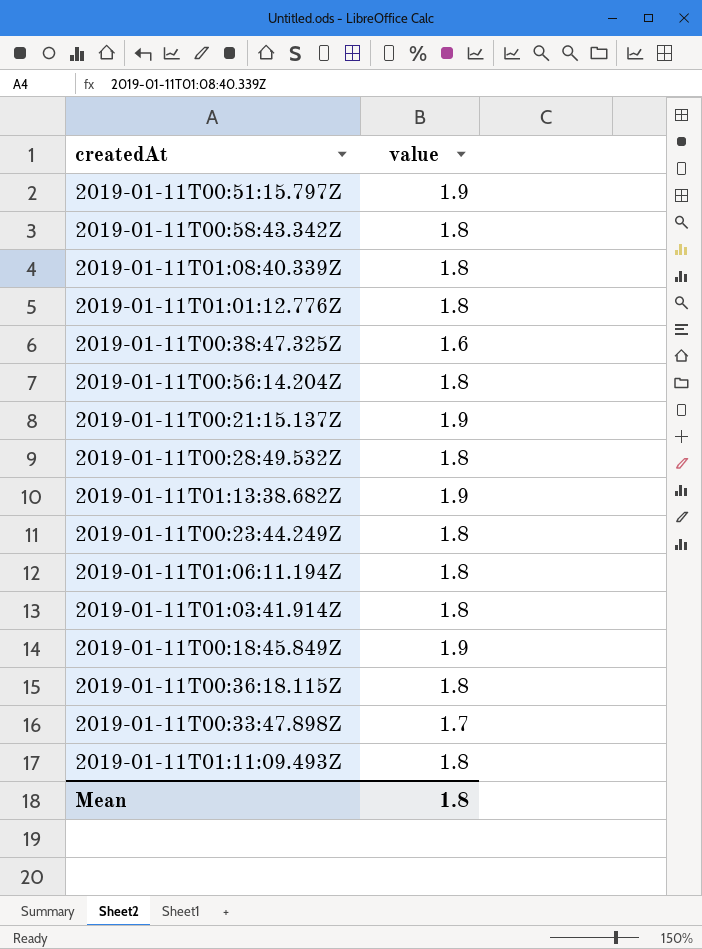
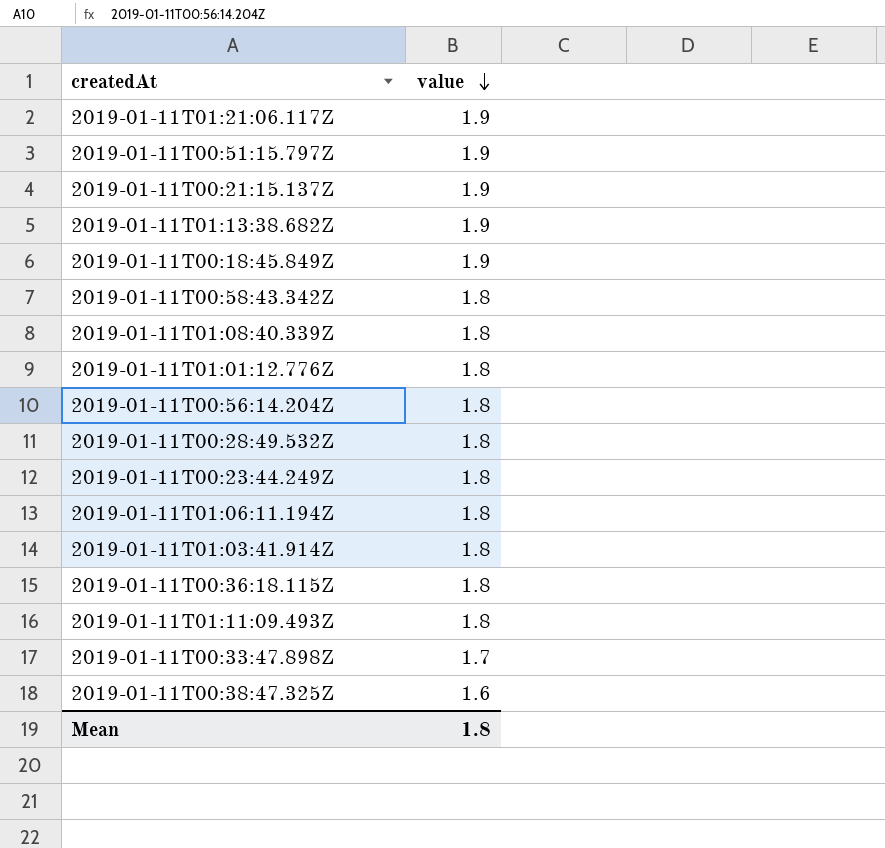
row order: none -> value descending
row 2019-01-11T01:21:06.117Z: none -> 1.9

